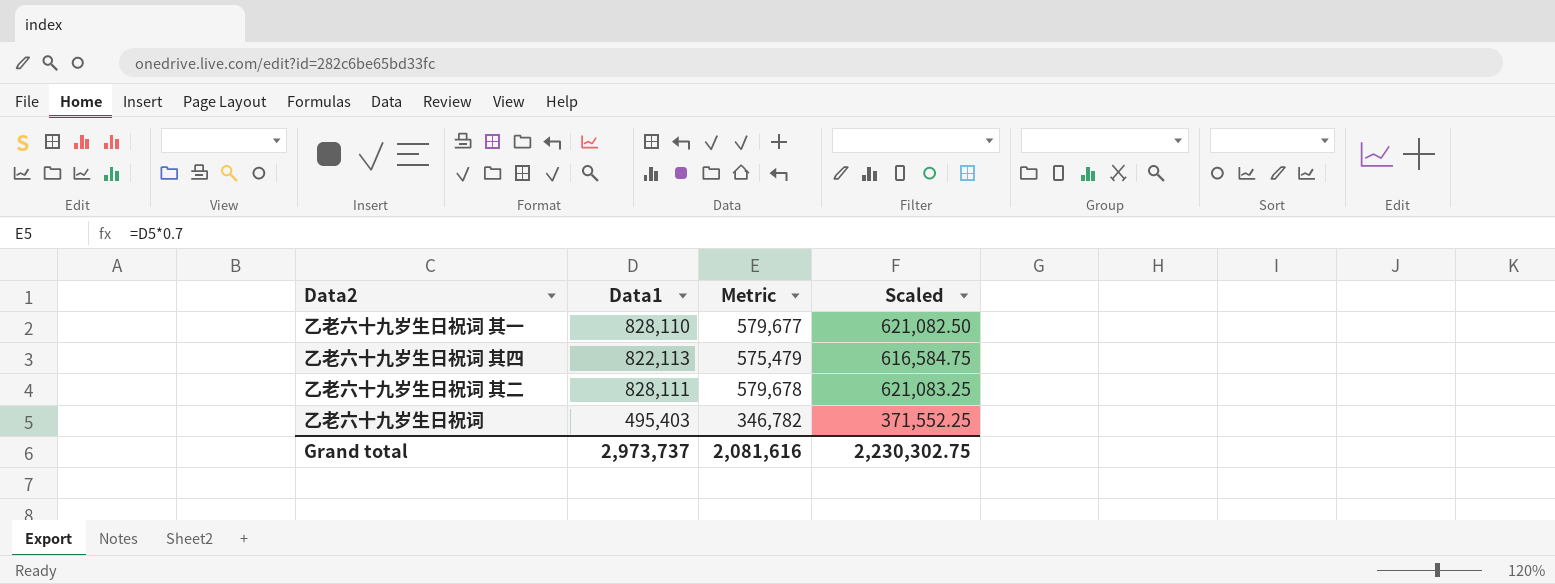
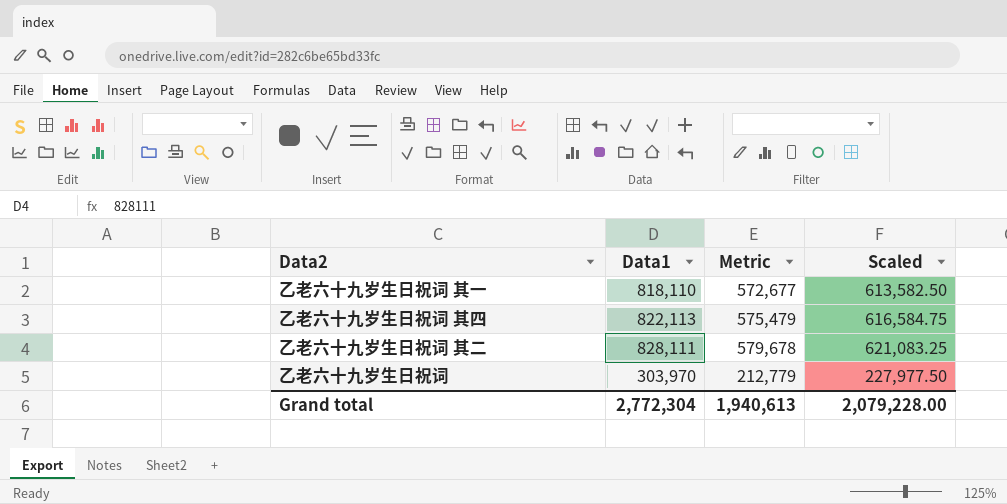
乙老六十九岁生日祝词 其一 | Data1: 828,110 -> 818,110
乙老六十九岁生日祝词 其一 | Metric: 579,677 -> 572,677
乙老六十九岁生日祝词 其一 | Scaled: 621,082.50 -> 613,582.50
乙老六十九岁生日祝词 | Data1: 495,403 -> 303,970
乙老六十九岁生日祝词 | Metric: 346,782 -> 212,779
乙老六十九岁生日祝词 | Scaled: 371,552.25 -> 227,977.50
Grand total | Data1: 2,973,737 -> 2,772,304
Grand total | Metric: 2,081,616 -> 1,940,613
Grand total | Scaled: 2,230,302.75 -> 2,079,228.00

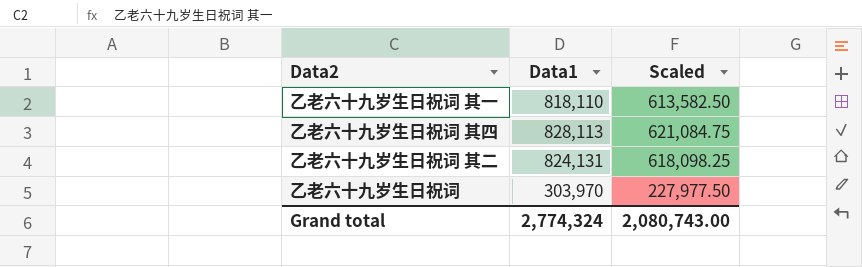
column Metric | formula: [Data1] * 0.7 -> none
乙老六十九岁生日祝词 其四 | Data1: 822,113 -> 828,113
乙老六十九岁生日祝词 其四 | Scaled: 616,584.75 -> 621,084.75
乙老六十九岁生日祝词 其二 | Data1: 828,111 -> 824,131
乙老六十九岁生日祝词 其二 | Scaled: 621,083.25 -> 618,098.25
Grand total | Data1: 2,772,304 -> 2,774,324
Grand total | Scaled: 2,079,228.00 -> 2,080,743.00

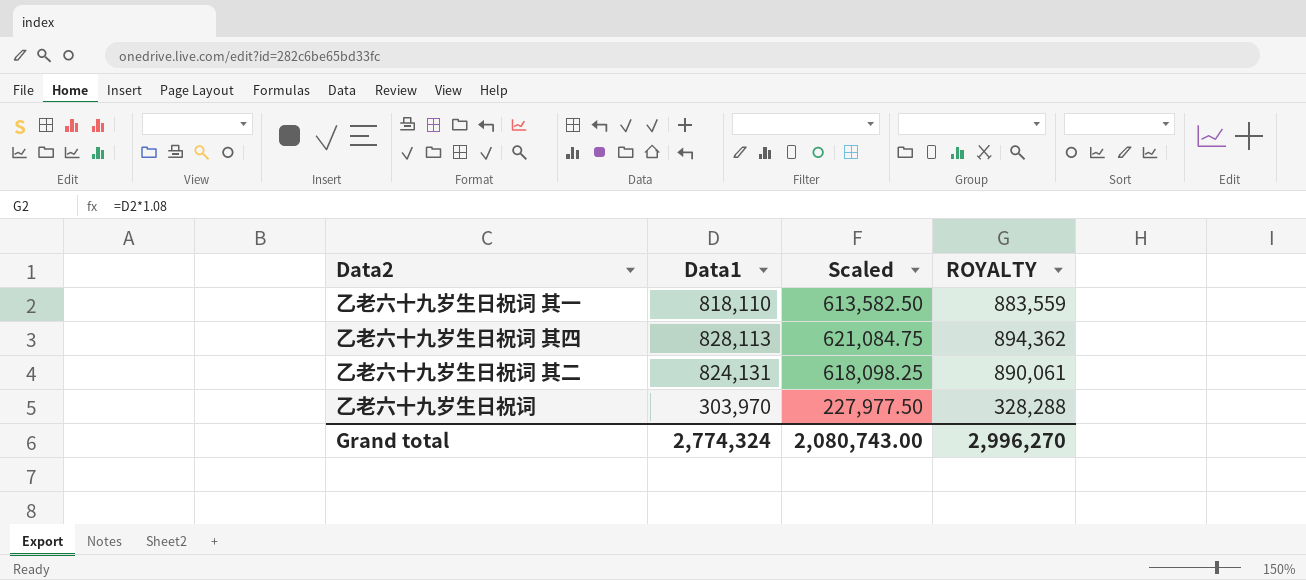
column ROYALTY | formula: none -> [Data1] * 1.08

